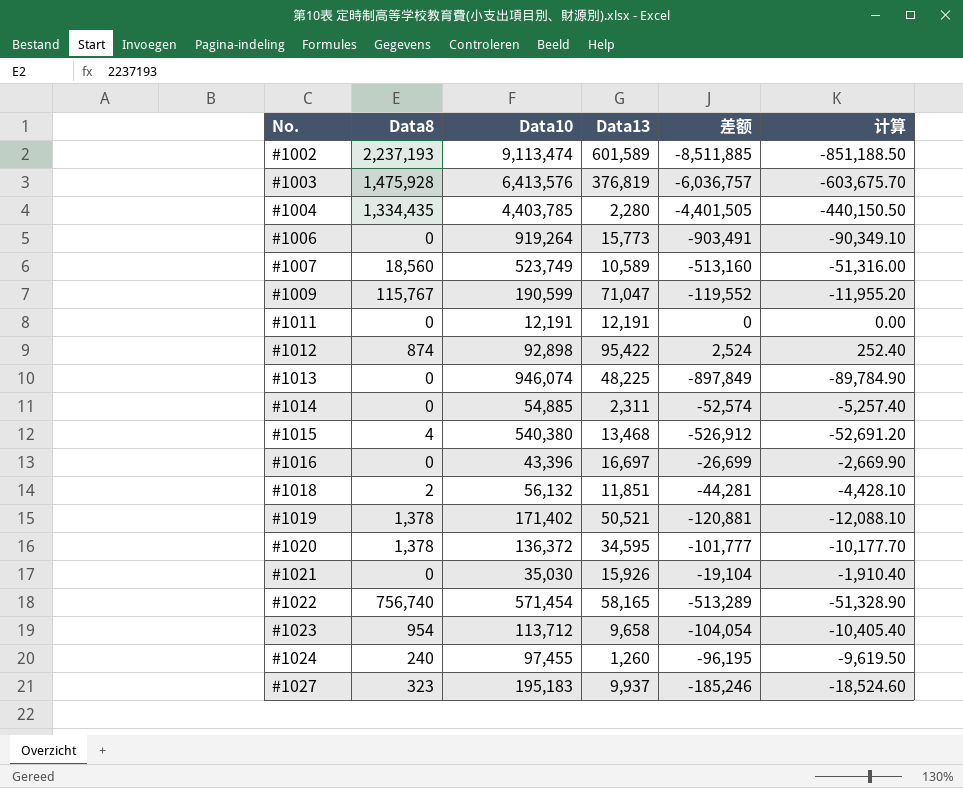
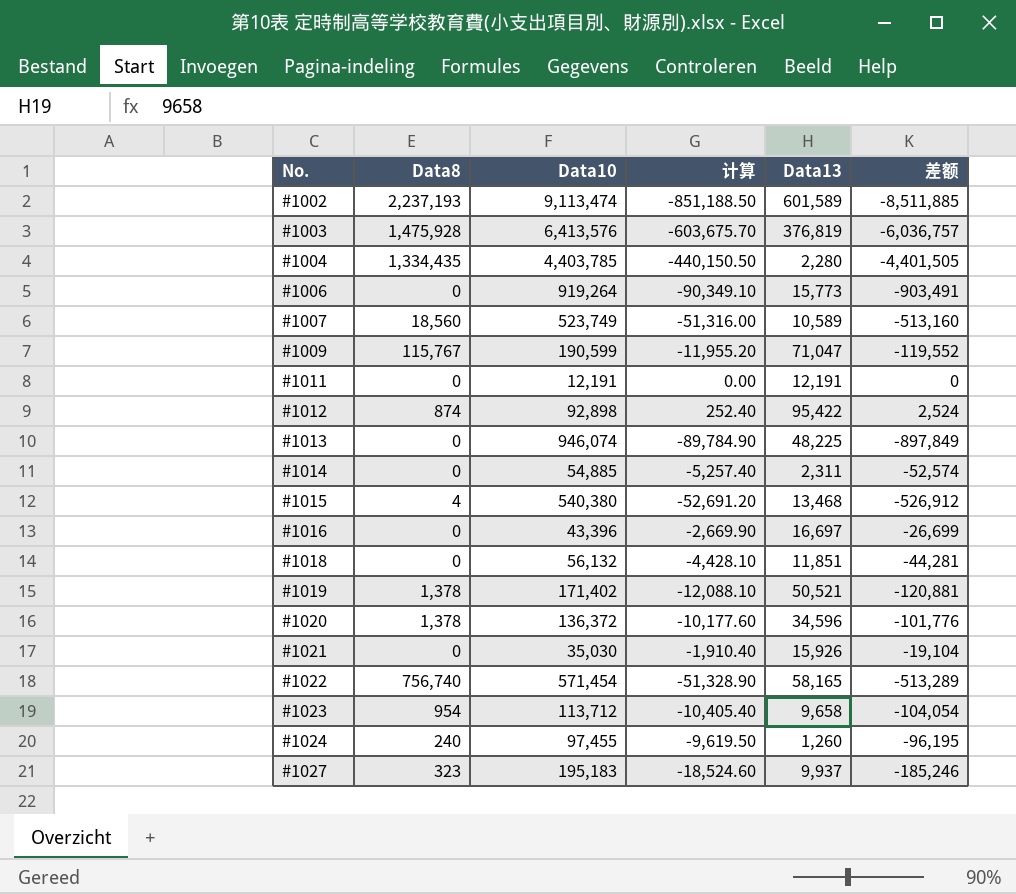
column 计算 | position: 6 -> 4
#1018 | Data8: 2 -> 0
#1020 | 计算: -10,177.70 -> -10,177.60
#1020 | Data13: 34,595 -> 34,596
#1020 | 差额: -101,777 -> -101,776

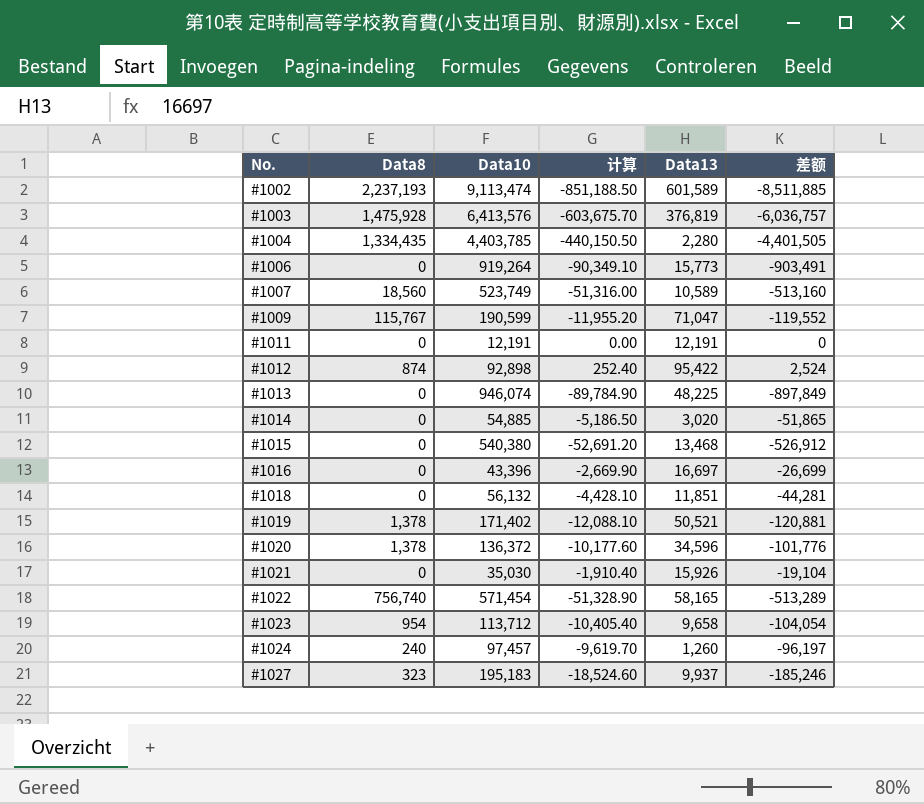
#1014 | 计算: -5,257.40 -> -5,186.50
#1014 | Data13: 2,311 -> 3,020
#1014 | 差额: -52,574 -> -51,865
#1015 | Data8: 4 -> 0
#1024 | Data10: 97,455 -> 97,457
#1024 | 计算: -9,619.50 -> -9,619.70
#1024 | 差额: -96,195 -> -96,197

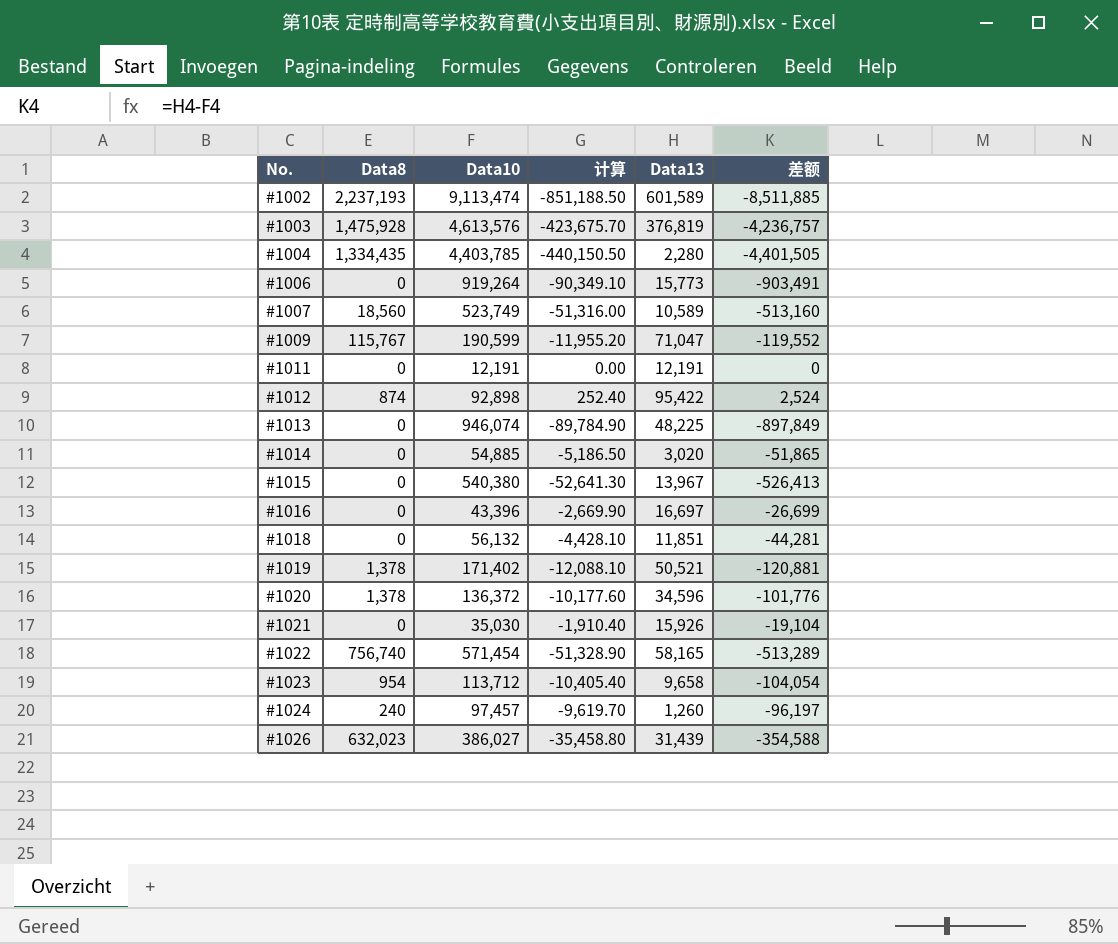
row #1027: 323 | 195,183 | -18,524.60 | 9,937 | -185,246 -> none
#1003 | Data10: 6,413,576 -> 4,613,576
#1003 | 计算: -603,675.70 -> -423,675.70
#1003 | 差额: -6,036,757 -> -4,236,757
#1015 | 计算: -52,691.20 -> -52,641.30
#1015 | Data13: 13,468 -> 13,967
#1015 | 差额: -526,912 -> -526,413
row #1026: none -> 632,023 | 386,027 | -35,458.80 | 31,439 | -354,588

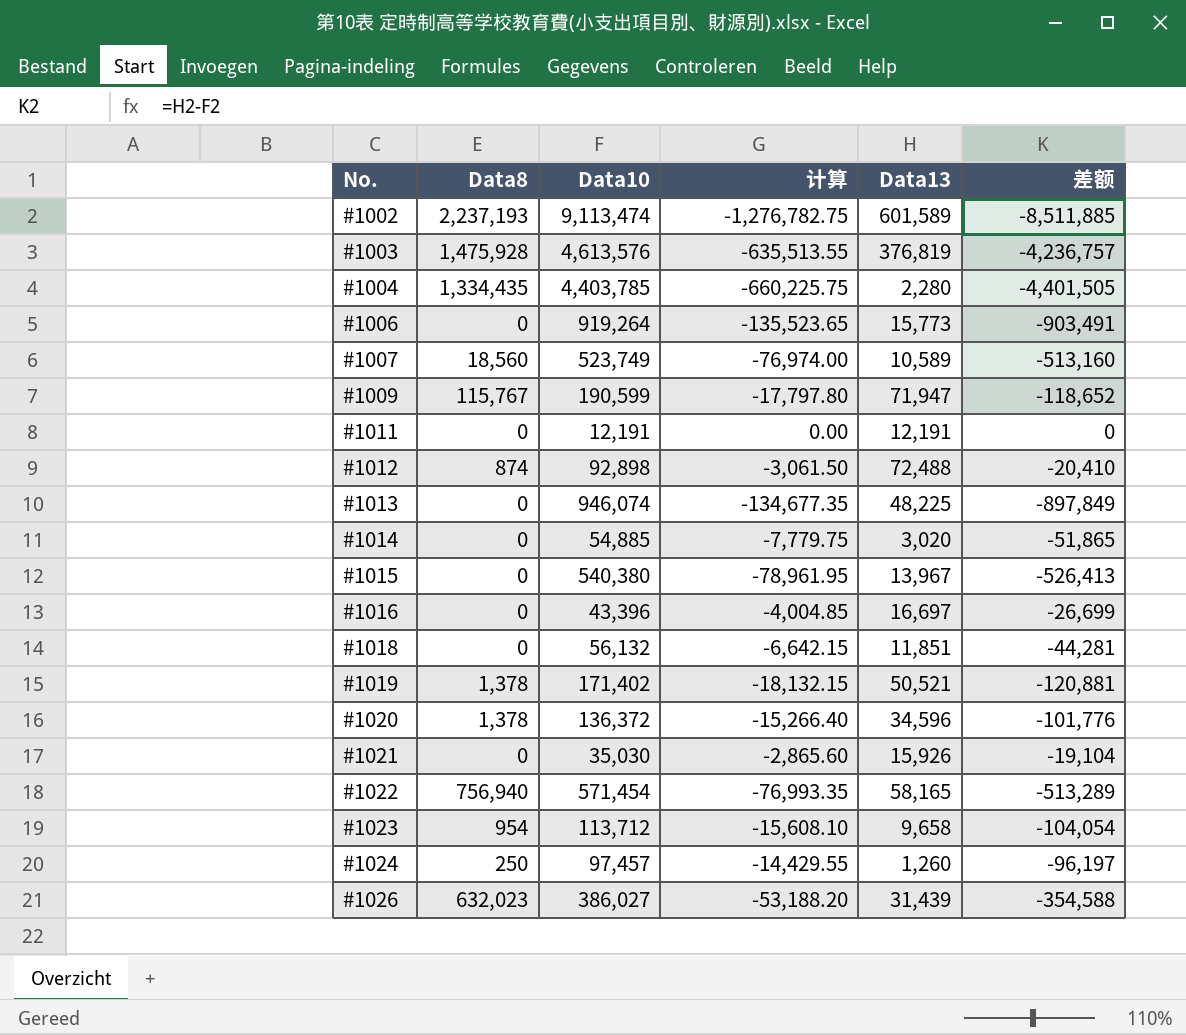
column 计算 | formula: [差额] * 0.1 -> [差额] * 0.15
#1009 | Data13: 71,047 -> 71,947
#1009 | 差额: -119,552 -> -118,652
#1012 | Data13: 95,422 -> 72,488
#1012 | 差额: 2,524 -> -20,410
#1022 | Data8: 756,740 -> 756,940
#1024 | Data8: 240 -> 250

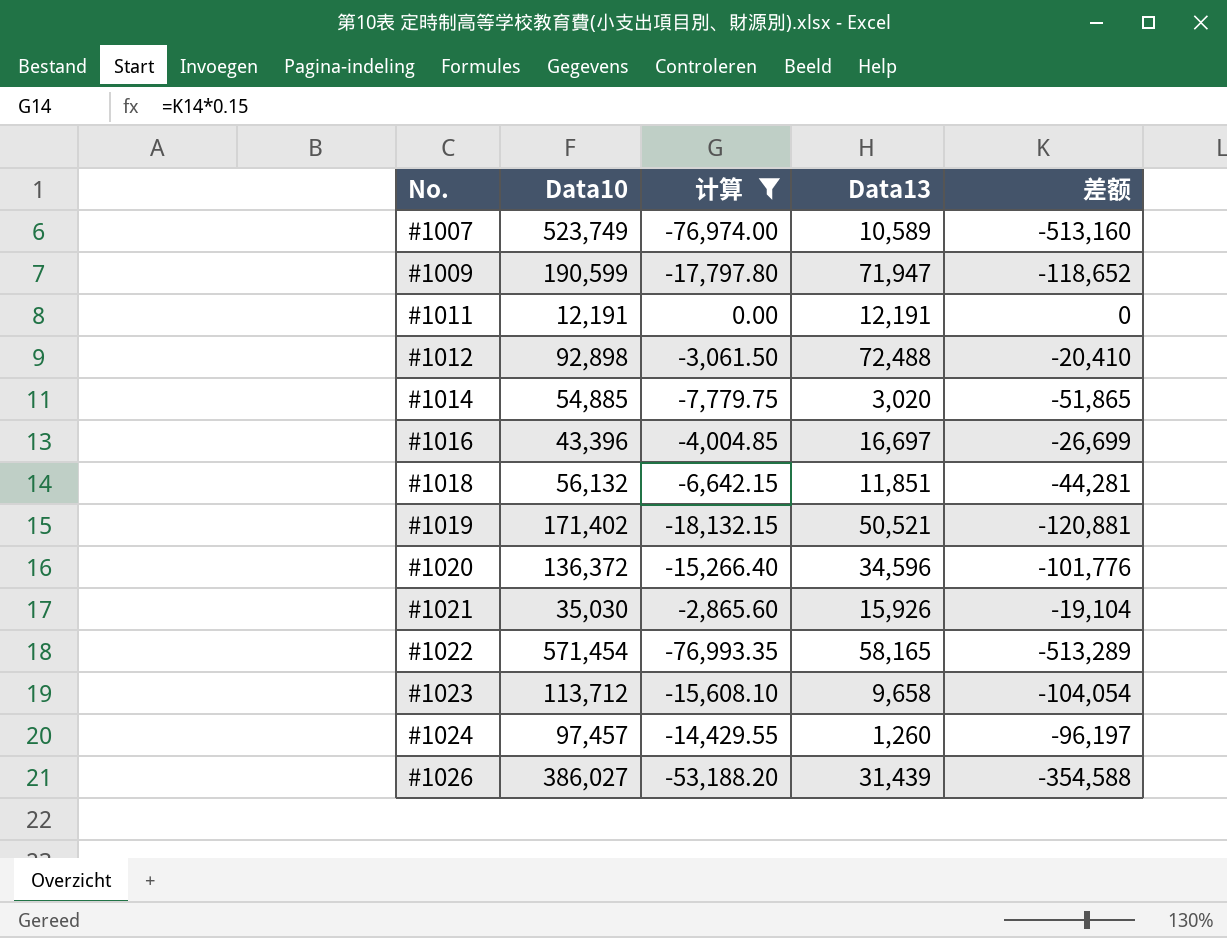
filter: none -> 计算 >= -76,993.35
column Data8 | position: 2 -> none

